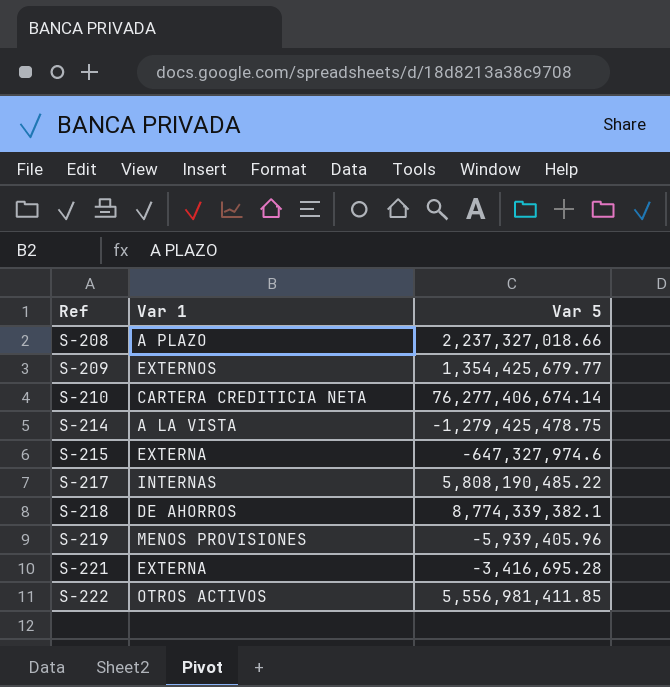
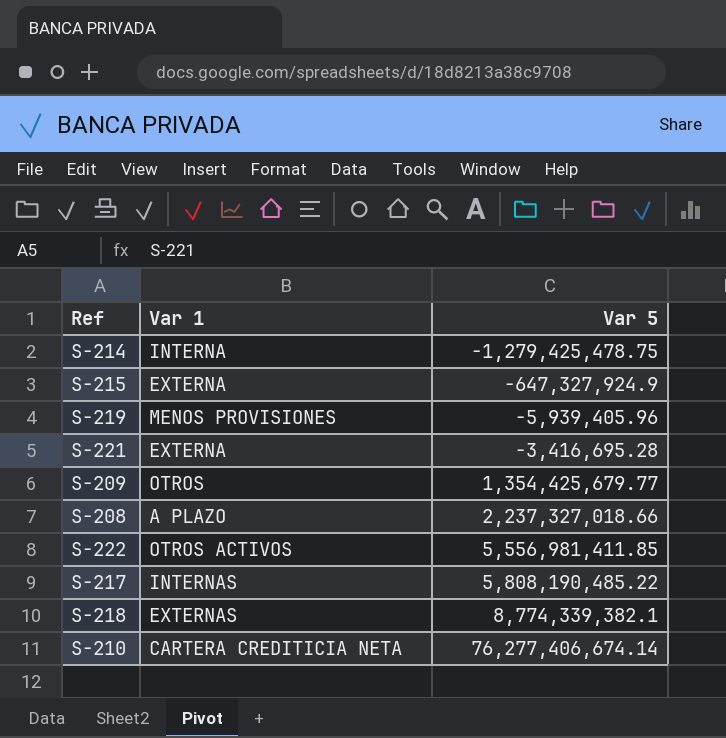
row order: Ref ascending -> Var 5 ascending
S-214 | Var 1: A LA VISTA -> INTERNA
S-215 | Var 5: -647,327,974.6 -> -647,327,924.9
S-209 | Var 1: EXTERNOS -> OTROS
S-218 | Var 1: DE AHORROS -> EXTERNAS

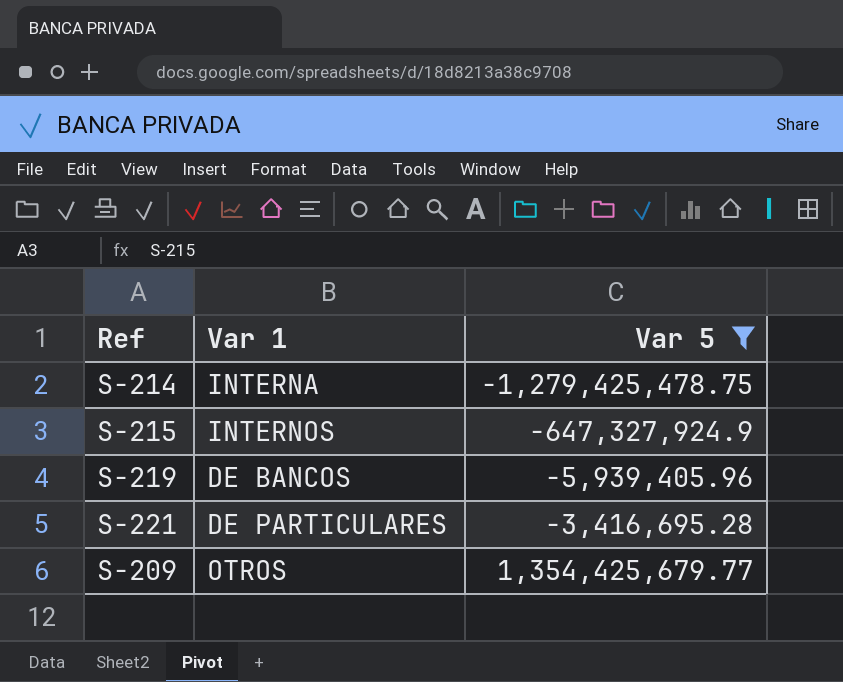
filter: none -> Var 5 <= 1,354,425,679.77
S-215 | Var 1: EXTERNA -> INTERNOS
S-219 | Var 1: MENOS PROVISIONES -> DE BANCOS
S-221 | Var 1: EXTERNA -> DE PARTICULARES

